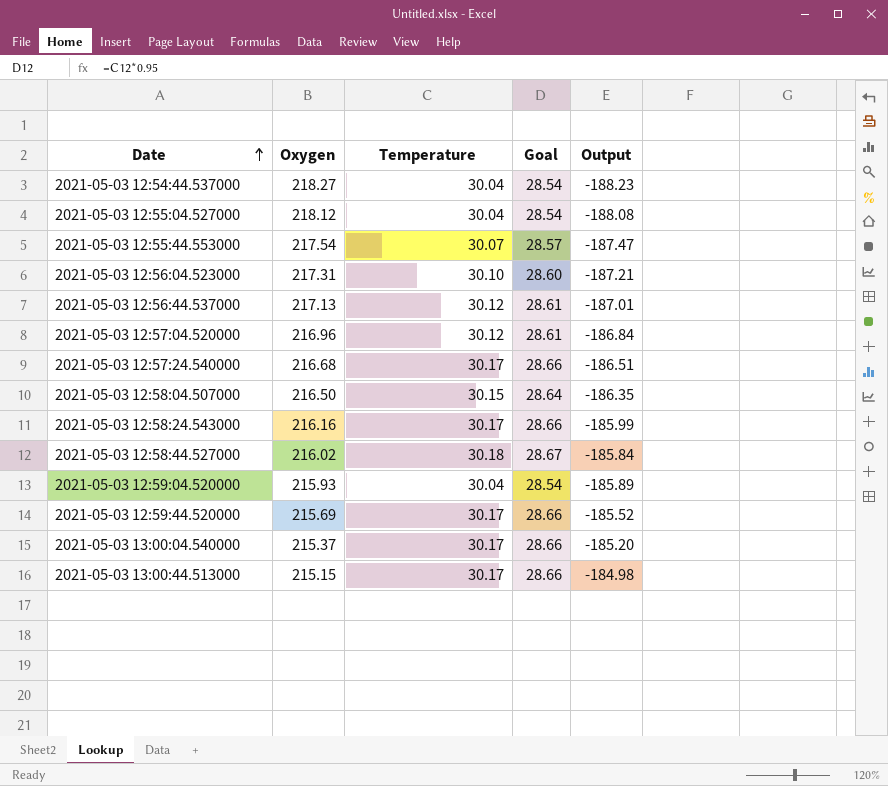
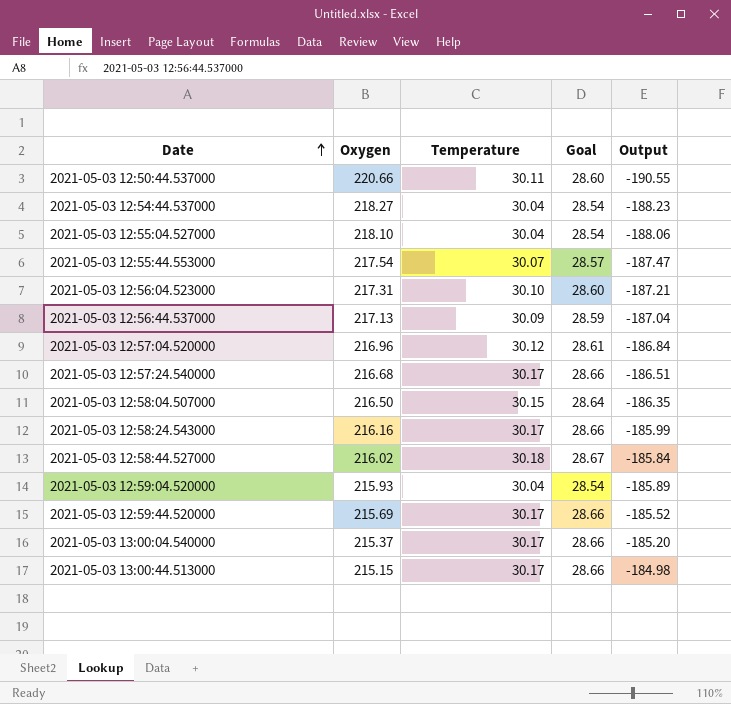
row 2021-05-03 12:50:44.537000: none -> 220.66 | 30.11 | 28.60 | -190.55
2021-05-03 12:55:04.527000 | Oxygen: 218.12 -> 218.10
2021-05-03 12:55:04.527000 | Output: -188.08 -> -188.06
2021-05-03 12:56:44.537000 | Temperature: 30.12 -> 30.09
2021-05-03 12:56:44.537000 | Goal: 28.61 -> 28.59
2021-05-03 12:56:44.537000 | Output: -187.01 -> -187.04

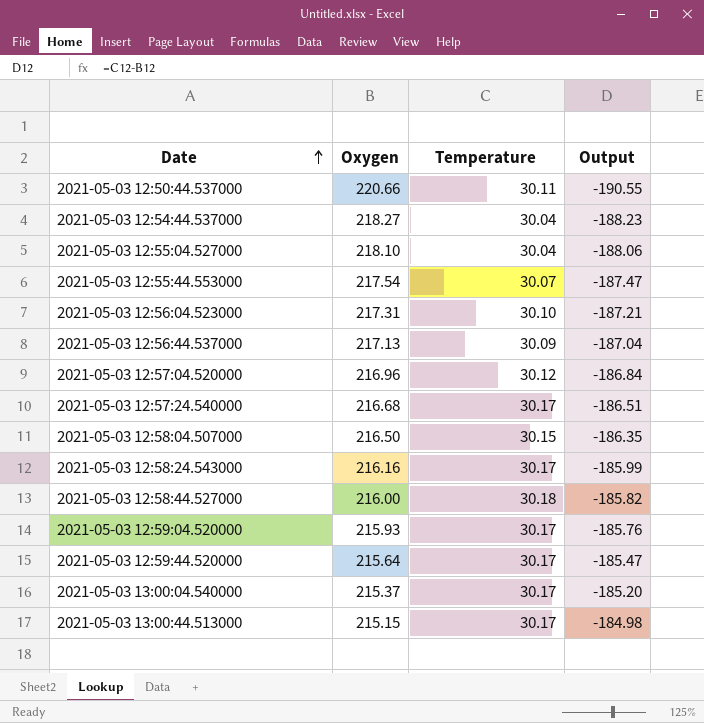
column Goal | formula: [Temperature] * 0.95 -> none
2021-05-03 12:58:44.527000 | Oxygen: 216.02 -> 216.00
2021-05-03 12:58:44.527000 | Output: -185.84 -> -185.82
2021-05-03 12:59:04.520000 | Temperature: 30.04 -> 30.17
2021-05-03 12:59:04.520000 | Output: -185.89 -> -185.76
2021-05-03 12:59:44.520000 | Oxygen: 215.69 -> 215.64
2021-05-03 12:59:44.520000 | Output: -185.52 -> -185.47

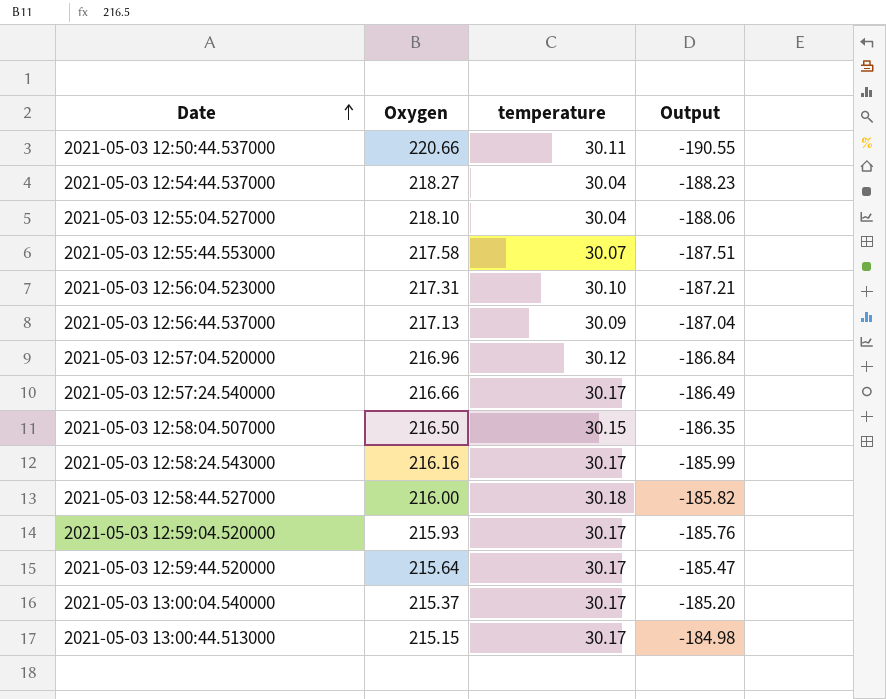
column name: Temperature -> temperature
2021-05-03 12:55:44.553000 | Oxygen: 217.54 -> 217.58
2021-05-03 12:55:44.553000 | Output: -187.47 -> -187.51
2021-05-03 12:57:24.540000 | Oxygen: 216.68 -> 216.66
2021-05-03 12:57:24.540000 | Output: -186.51 -> -186.49

